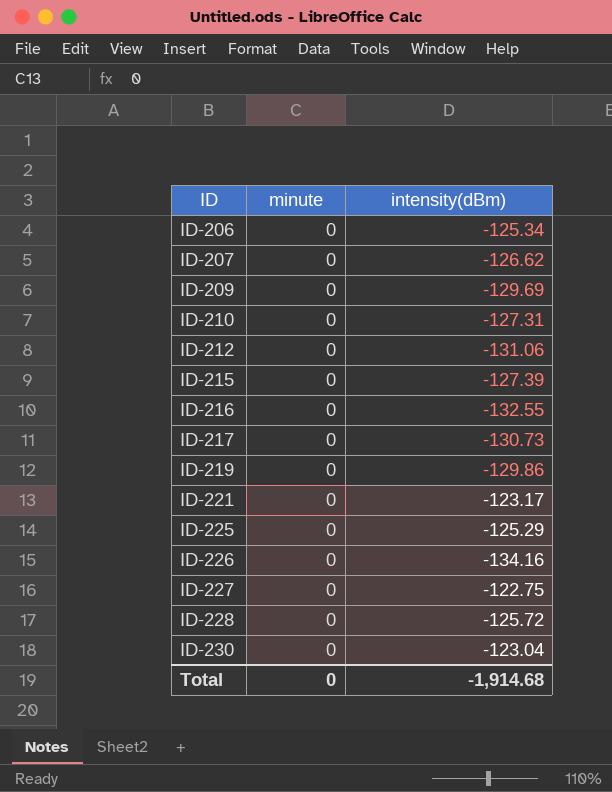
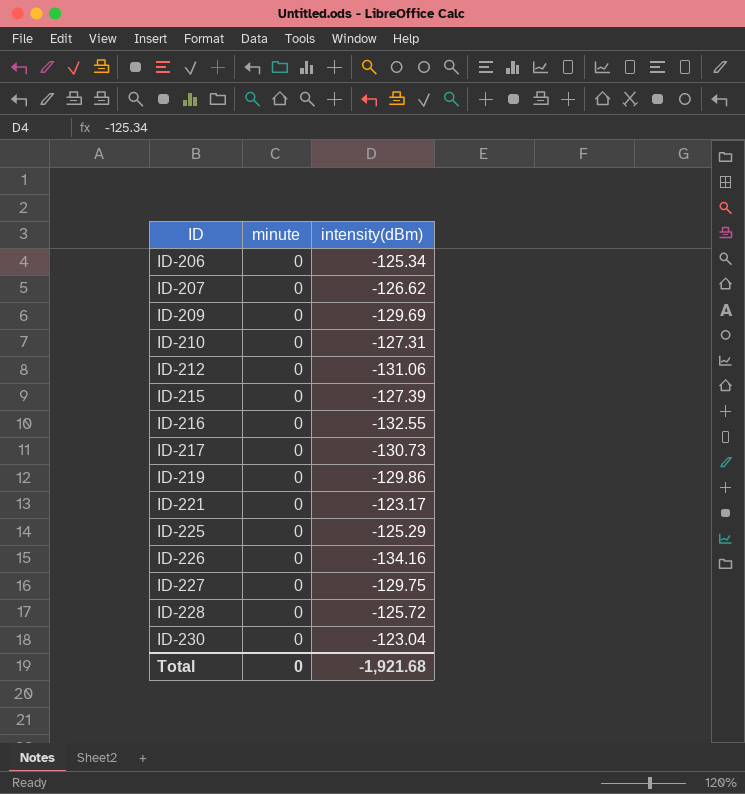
ID-227 | intensity(dBm): -122.75 -> -129.75
Total | intensity(dBm): -1,914.68 -> -1,921.68

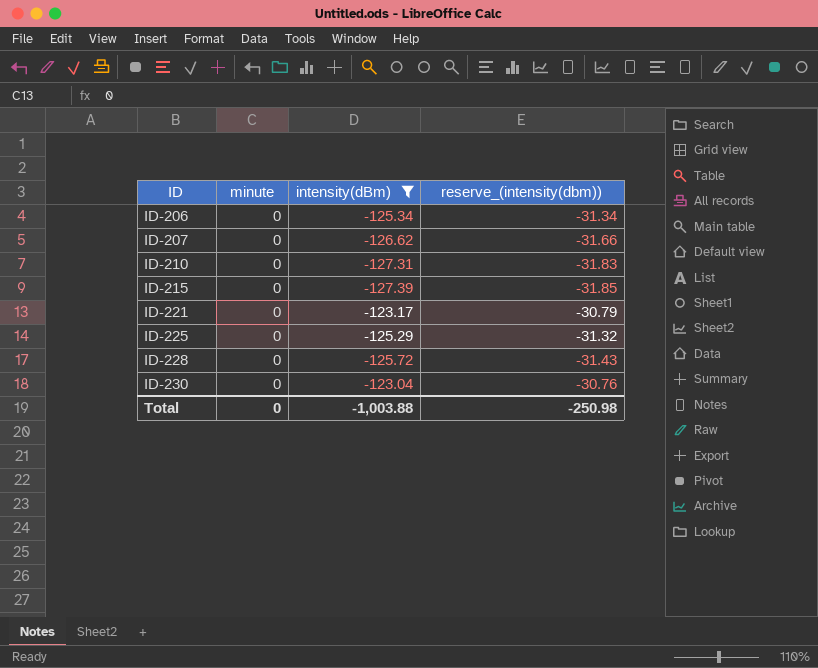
filter: none -> intensity(dBm) >= -127.39
column reserve_(intensity(dbm)) | formula: none -> [intensity(dBm)] * 0.25
Total | intensity(dBm): -1,921.68 -> -1,003.88

